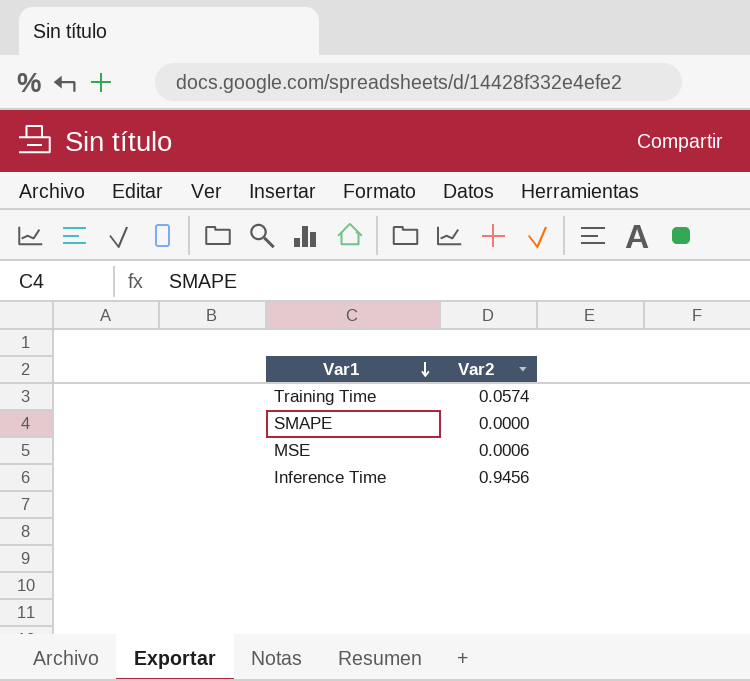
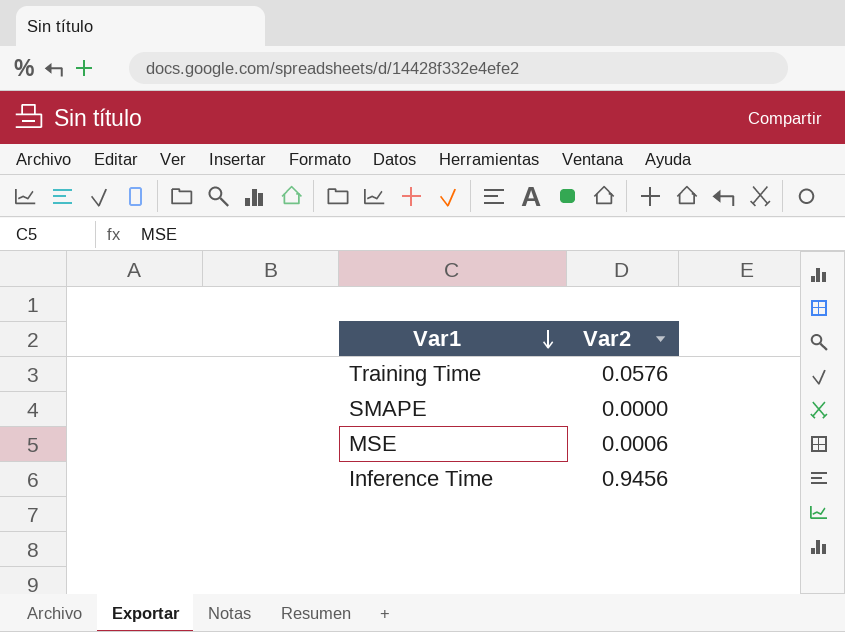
Training Time | Var2: 0.0574 -> 0.0576

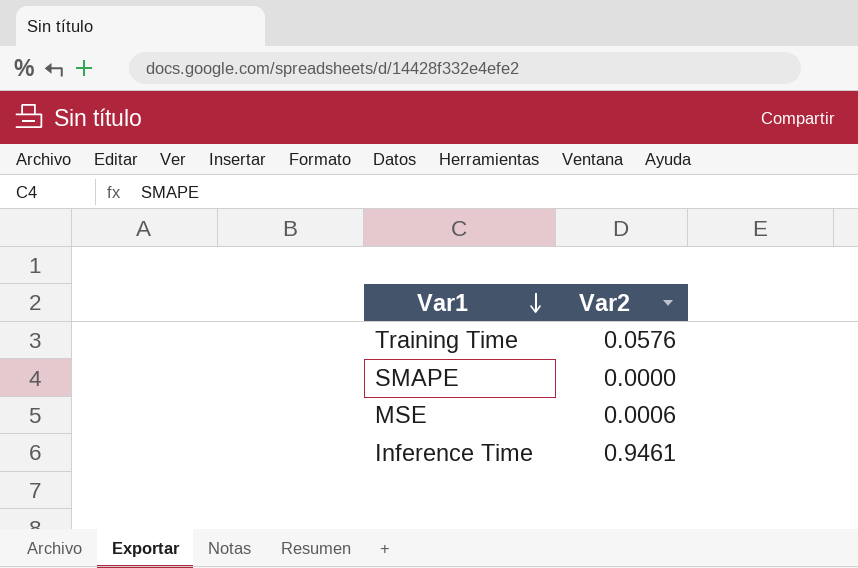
Inference Time | Var2: 0.9456 -> 0.9461

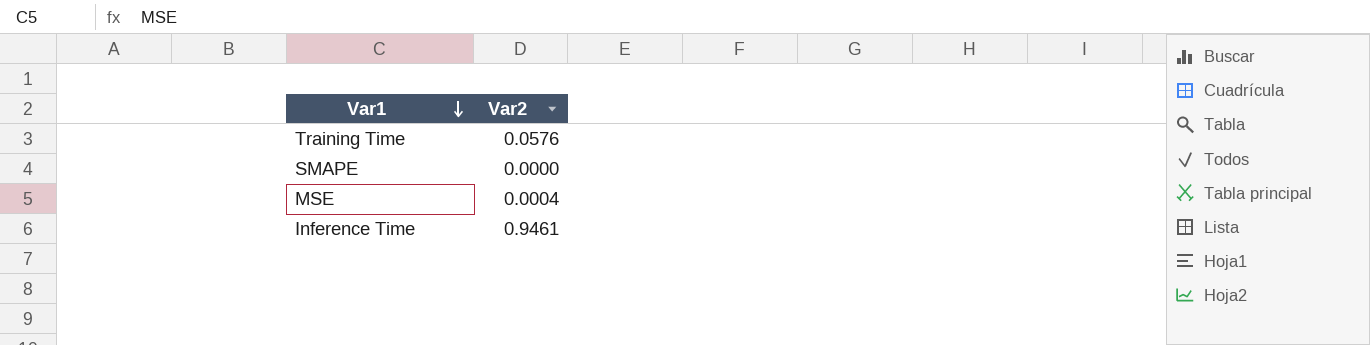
MSE | Var2: 0.0006 -> 0.0004

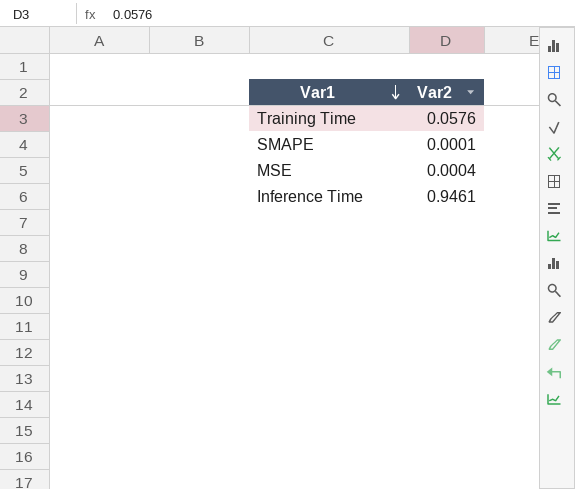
SMAPE | Var2: 0.0000 -> 0.0001

